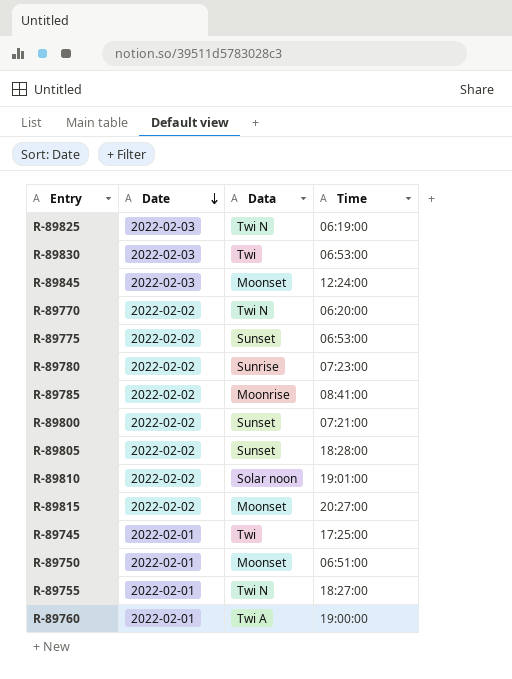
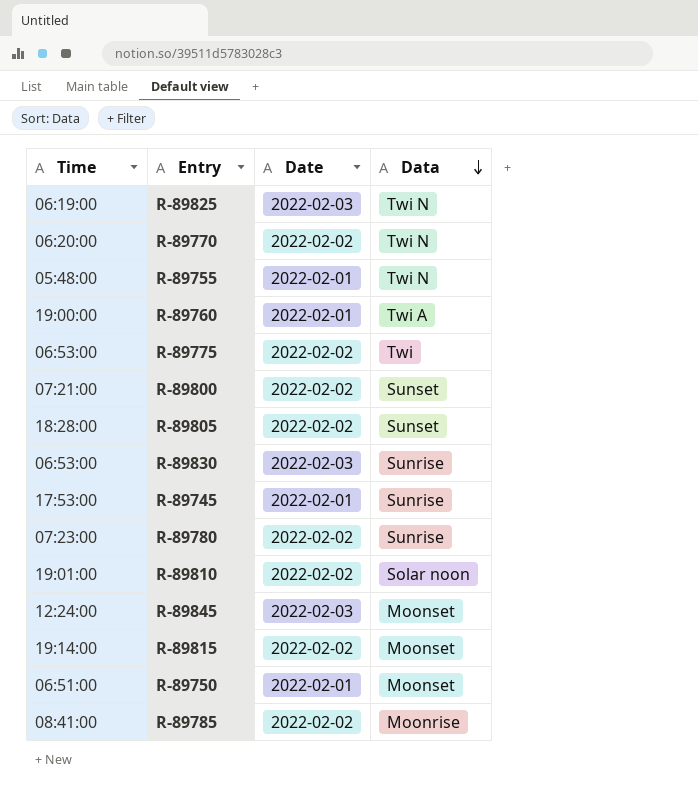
row order: Date descending -> Data descending
column Time | position: 4 -> 1
R-89755 | Time: 18:27:00 -> 05:48:00
R-89775 | Data: Sunset -> Twi
R-89830 | Data: Twi -> Sunrise
R-89745 | Time: 17:25:00 -> 17:53:00
R-89745 | Data: Twi -> Sunrise
R-89815 | Time: 20:27:00 -> 19:14:00

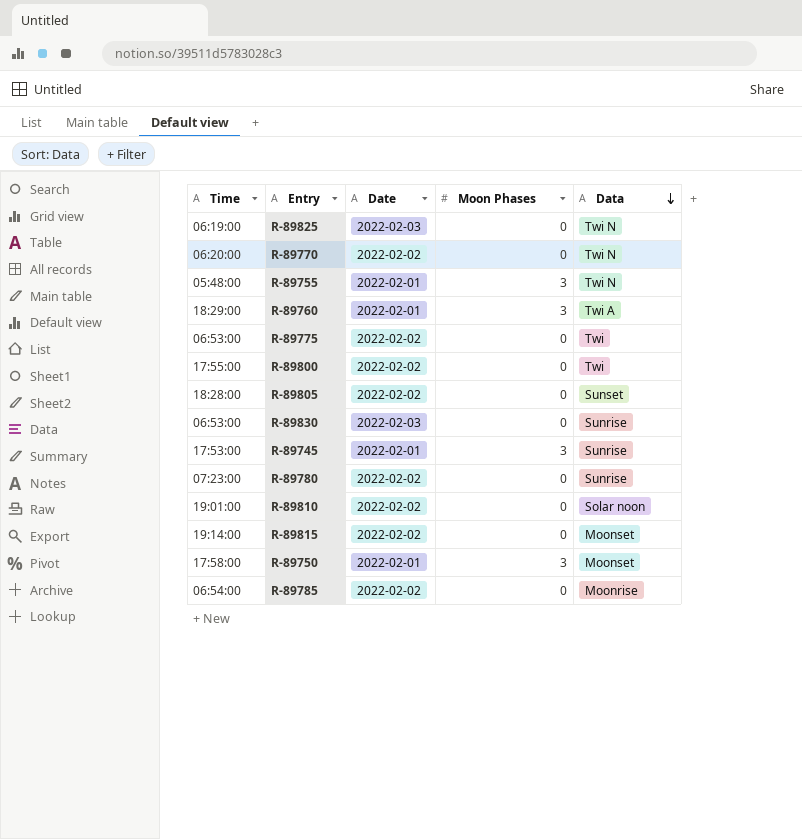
column Moon Phases | position: none -> 4
row R-89845: 12:24:00 | 2022-02-03 | Moonset -> none
R-89760 | Time: 19:00:00 -> 18:29:00
R-89800 | Time: 07:21:00 -> 17:55:00
R-89800 | Data: Sunset -> Twi
R-89750 | Time: 06:51:00 -> 17:58:00
R-89785 | Time: 08:41:00 -> 06:54:00

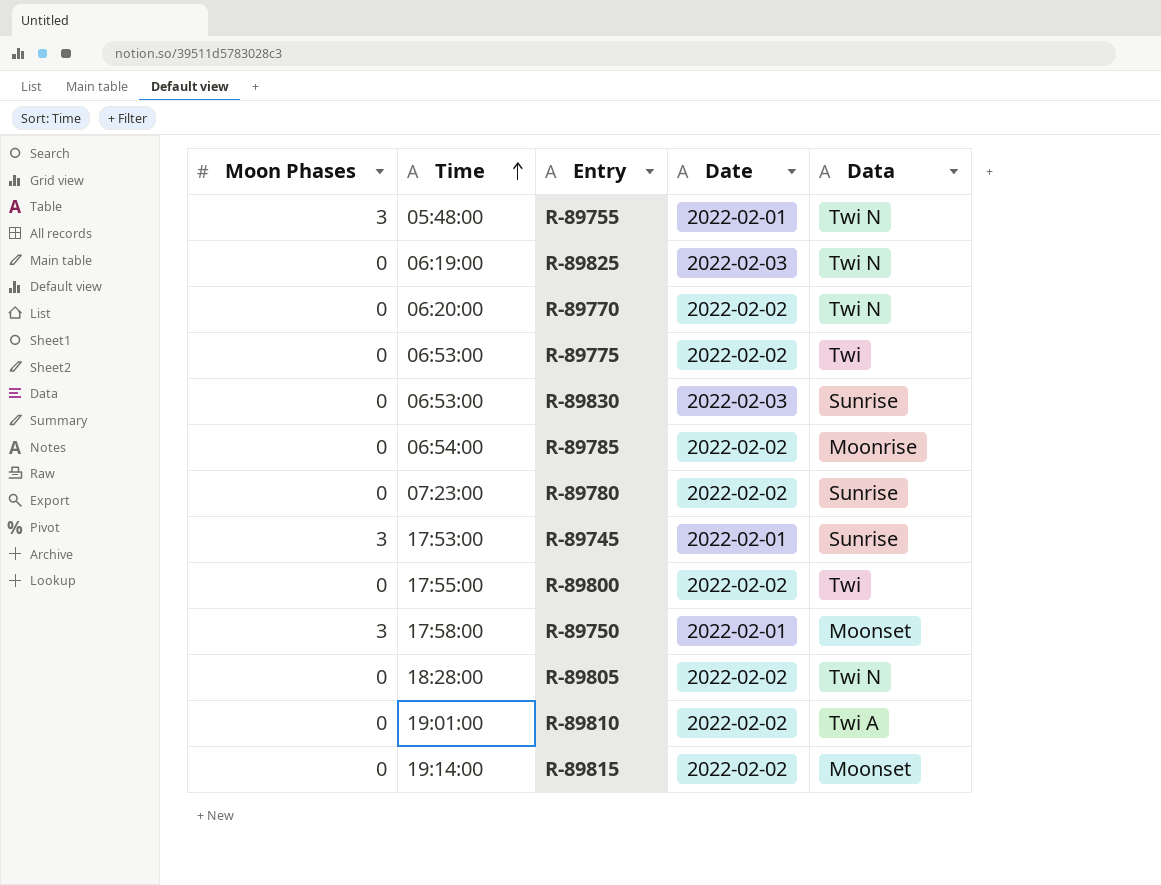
row order: Data descending -> Time ascending
column Moon Phases | position: 4 -> 1
row R-89760: 18:29:00 | 2022-02-01 | 3 | Twi A -> none
R-89805 | Data: Sunset -> Twi N
R-89810 | Data: Solar noon -> Twi A

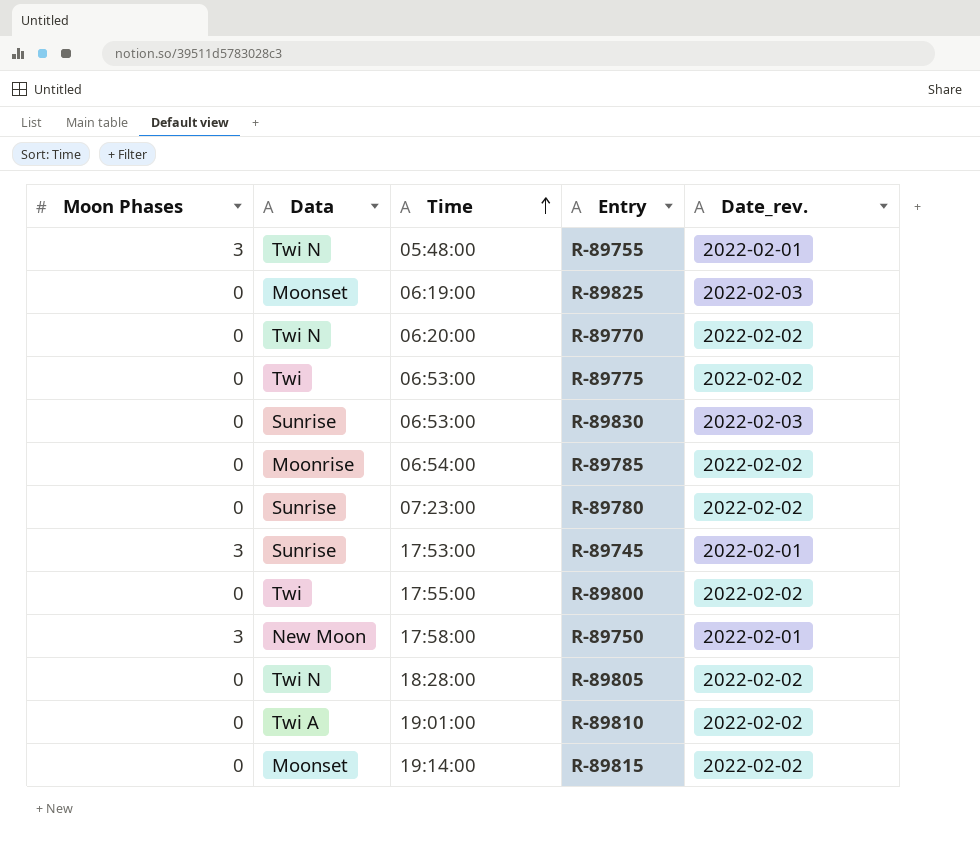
column Data | position: 5 -> 2
column name: Date -> Date_rev.
R-89825 | Data: Twi N -> Moonset
R-89750 | Data: Moonset -> New Moon

